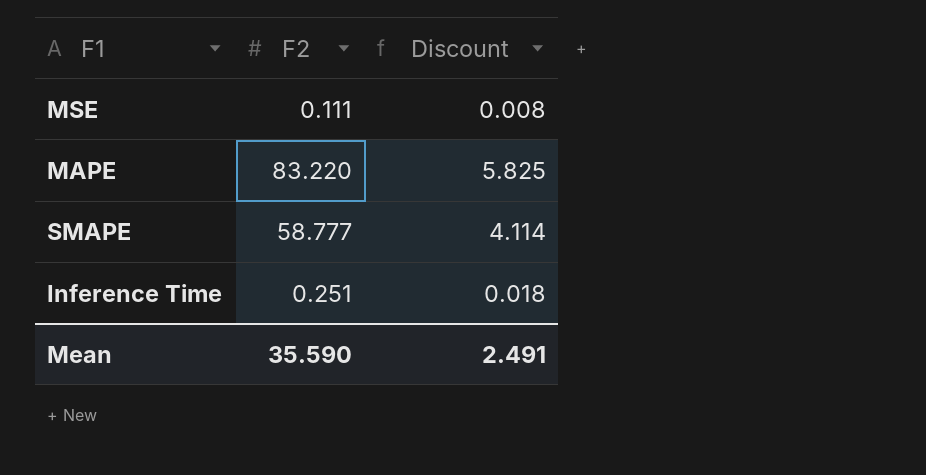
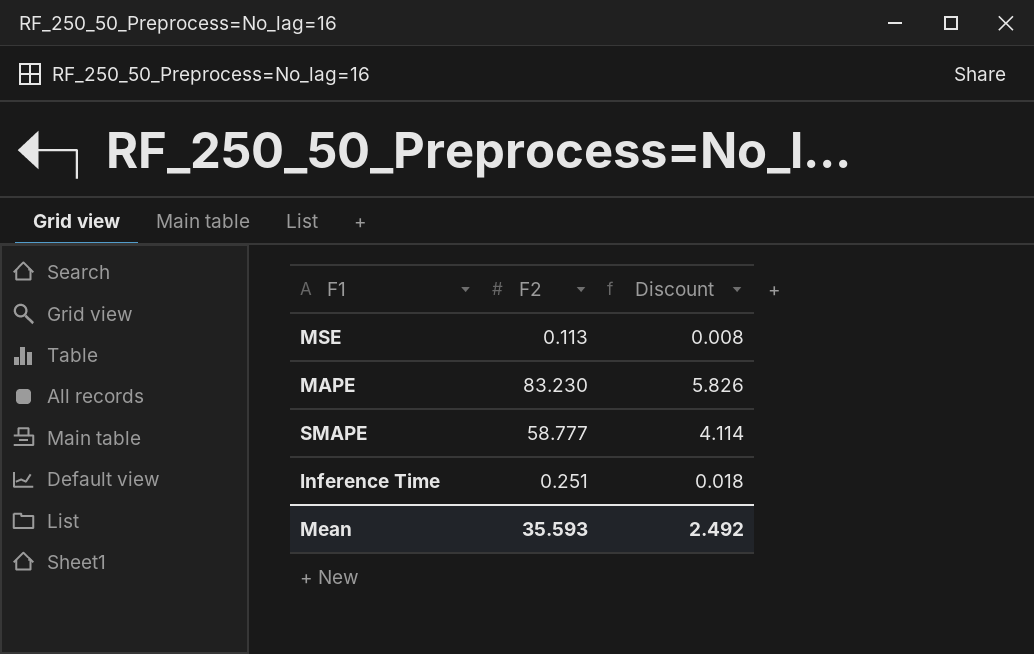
MSE | F2: 0.111 -> 0.113
MAPE | F2: 83.220 -> 83.230
MAPE | Discount: 5.825 -> 5.826
Mean | F2: 35.590 -> 35.593
Mean | Discount: 2.491 -> 2.492

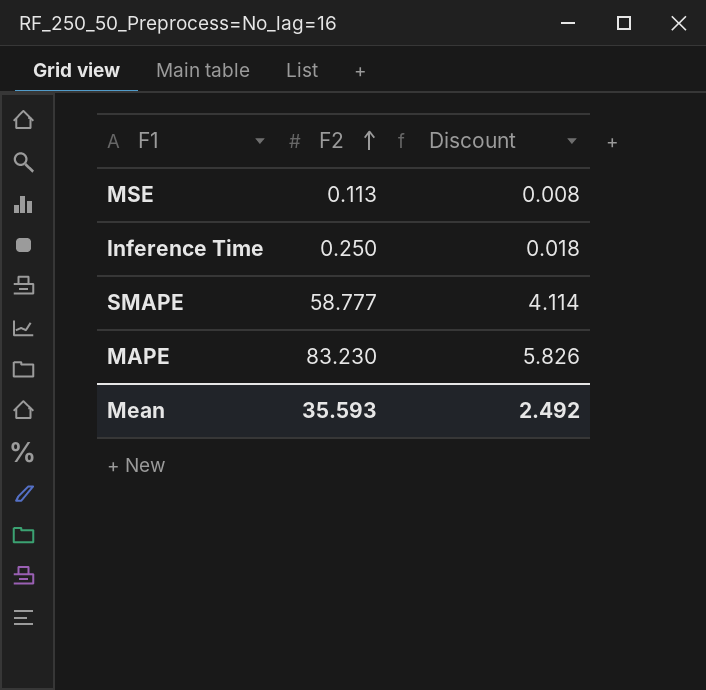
row order: none -> F2 ascending
Inference Time | F2: 0.251 -> 0.250

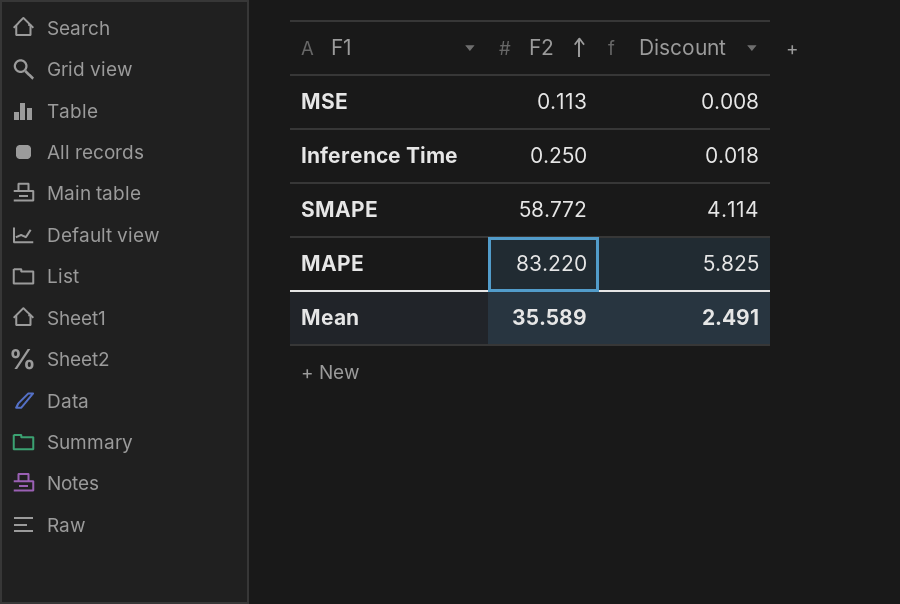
SMAPE | F2: 58.777 -> 58.772
MAPE | F2: 83.230 -> 83.220
MAPE | Discount: 5.826 -> 5.825
Mean | F2: 35.593 -> 35.589
Mean | Discount: 2.492 -> 2.491

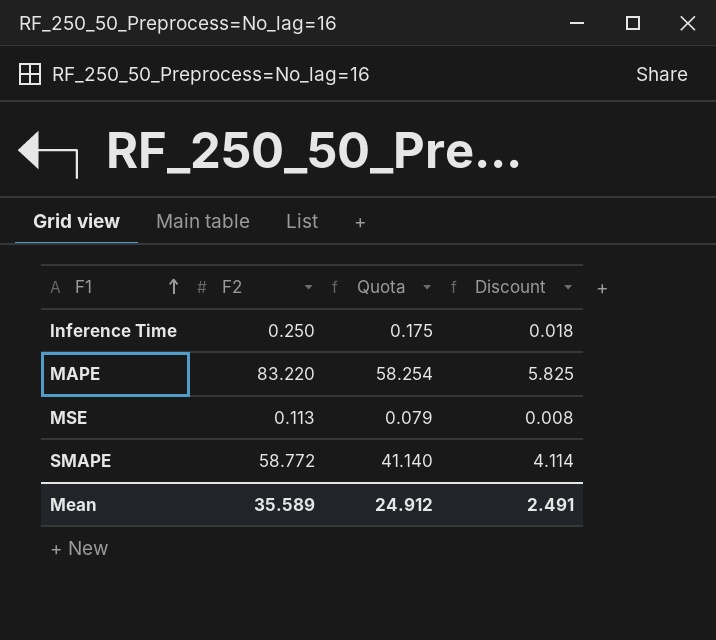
row order: F2 ascending -> F1 ascending
column Quota | formula: none -> [F2] * 0.7

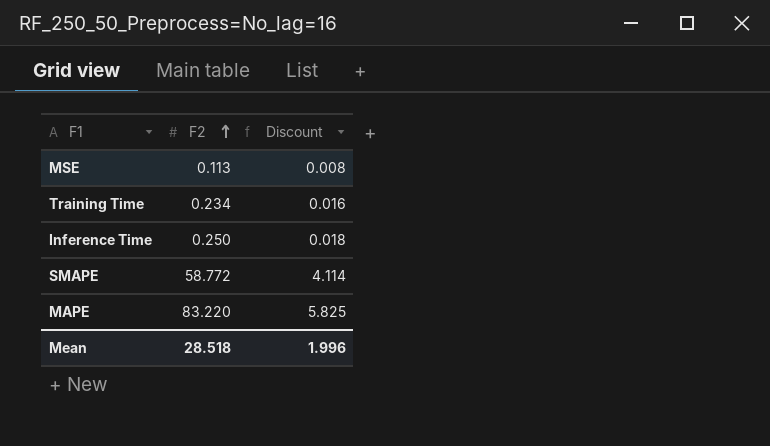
row order: F1 ascending -> F2 ascending
column Quota | formula: [F2] * 0.7 -> none
row Training Time: none -> 0.234 | 0.016
Mean | F2: 35.589 -> 28.518
Mean | Discount: 2.491 -> 1.996

